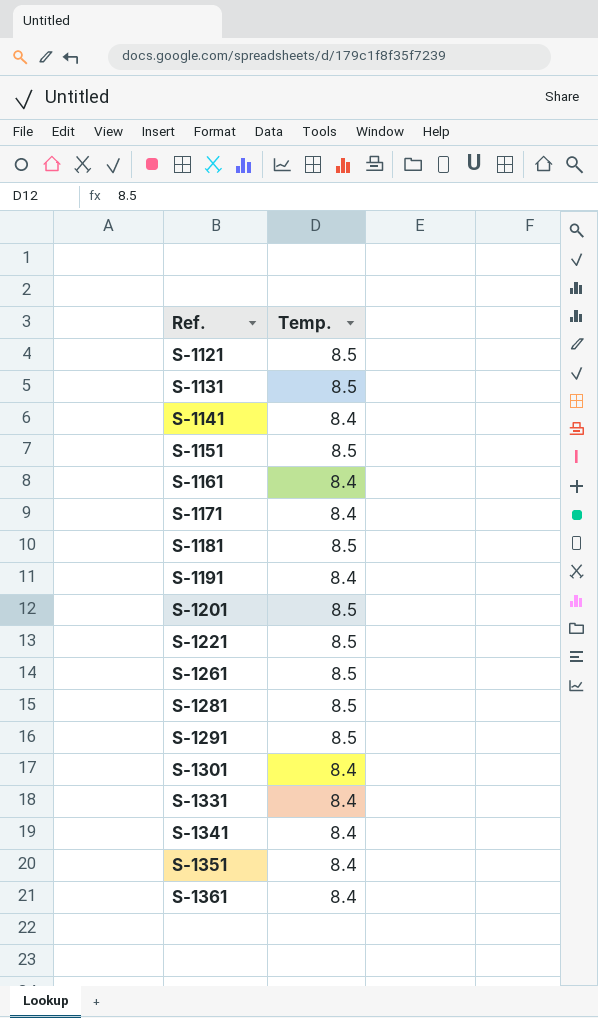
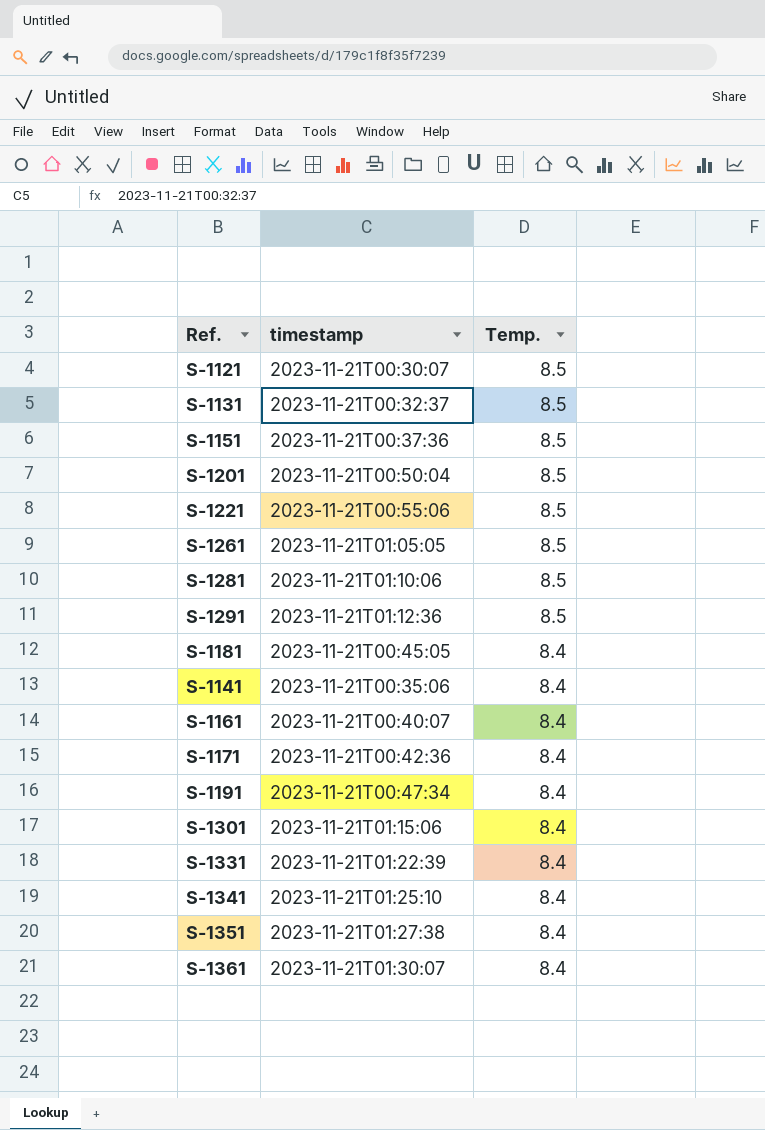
row order: Ref. ascending -> Temp. descending
column timestamp | position: none -> 2
S-1181 | Temp.: 8.5 -> 8.4

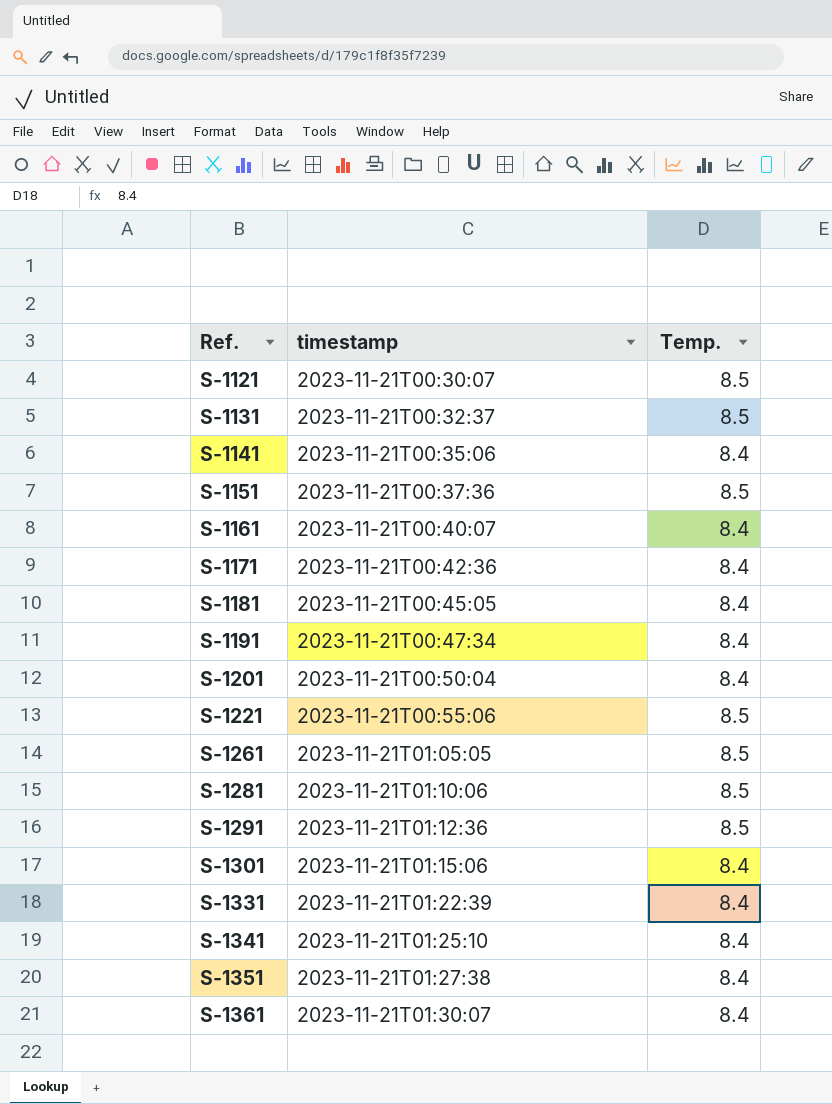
row order: Temp. descending -> Ref. ascending
S-1201 | Temp.: 8.5 -> 8.4

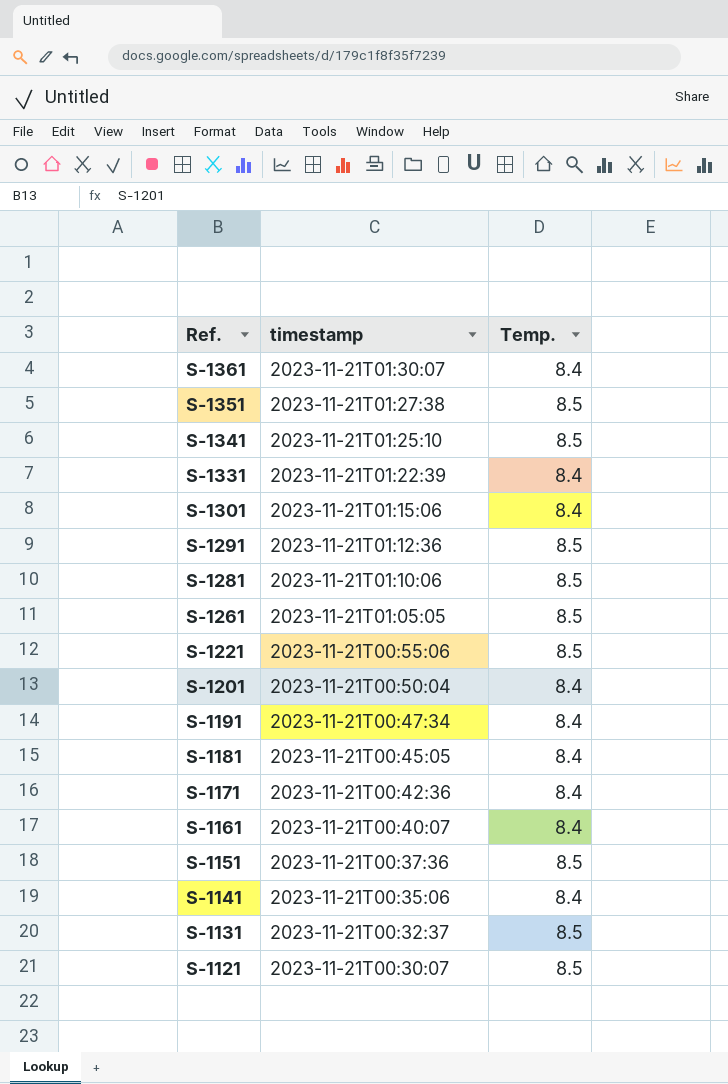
row order: Ref. ascending -> Ref. descending
S-1351 | Temp.: 8.4 -> 8.5
S-1341 | Temp.: 8.4 -> 8.5

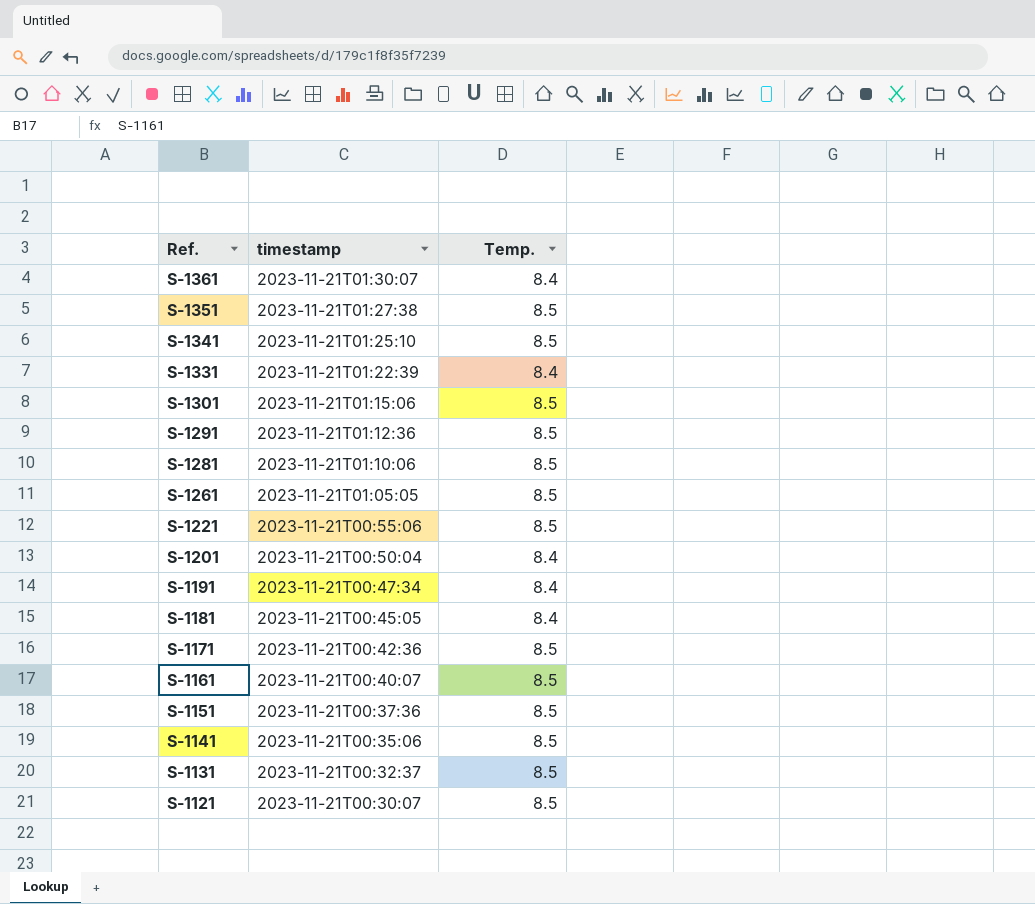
S-1301 | Temp.: 8.4 -> 8.5
S-1171 | Temp.: 8.4 -> 8.5
S-1161 | Temp.: 8.4 -> 8.5
S-1141 | Temp.: 8.4 -> 8.5

